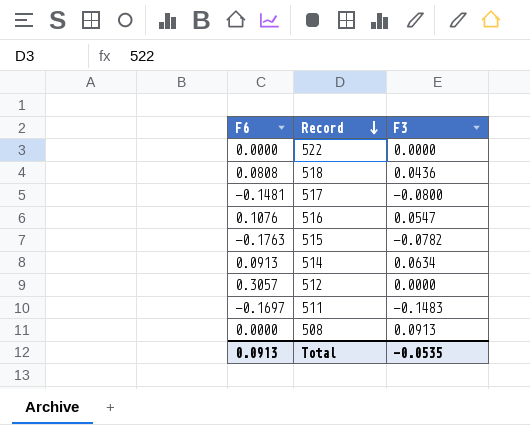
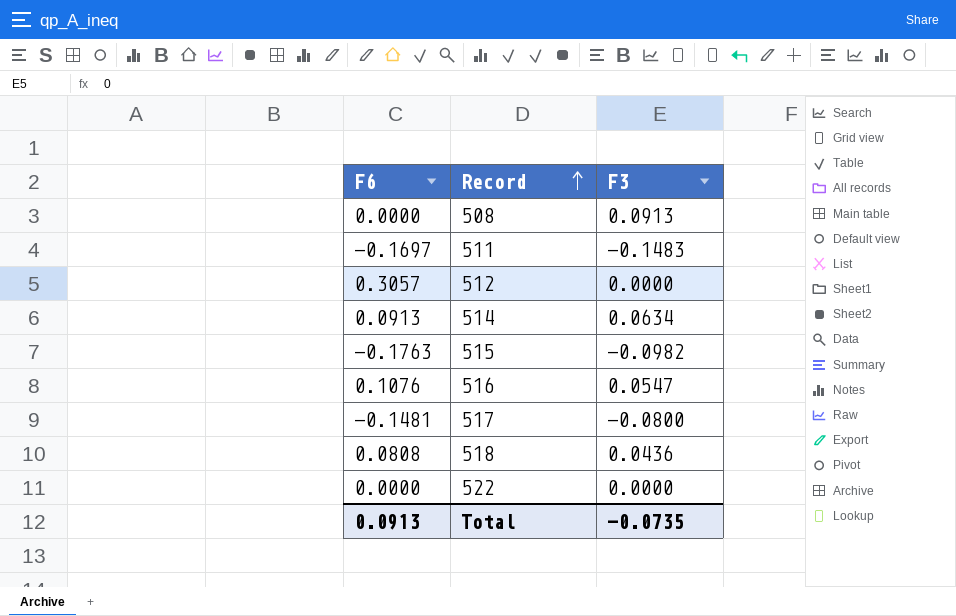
row order: Record descending -> Record ascending
515 | F3: -0.0782 -> -0.0982
Total | F3: -0.0535 -> -0.0735

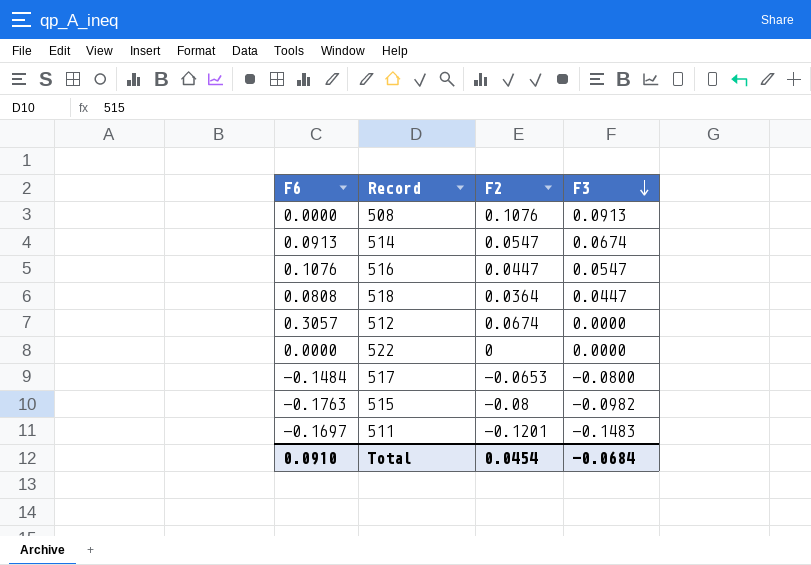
row order: Record ascending -> F3 descending
column F2 | position: none -> 3
514 | F3: 0.0634 -> 0.0674
518 | F3: 0.0436 -> 0.0447
517 | F6: -0.1481 -> -0.1484
Total | F6: 0.0913 -> 0.0910
Total | F3: -0.0735 -> -0.0684

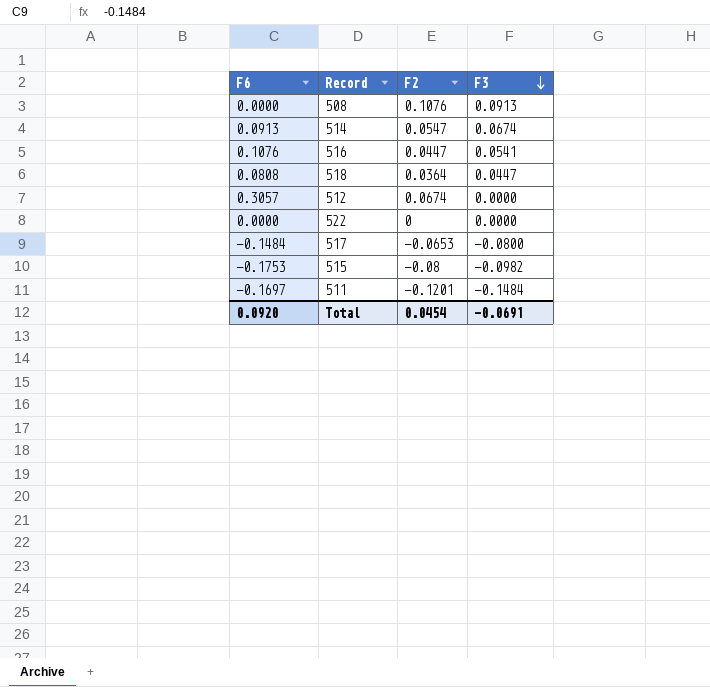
516 | F3: 0.0547 -> 0.0541
515 | F6: -0.1763 -> -0.1753
511 | F3: -0.1483 -> -0.1484
Total | F6: 0.0910 -> 0.0920
Total | F3: -0.0684 -> -0.0691

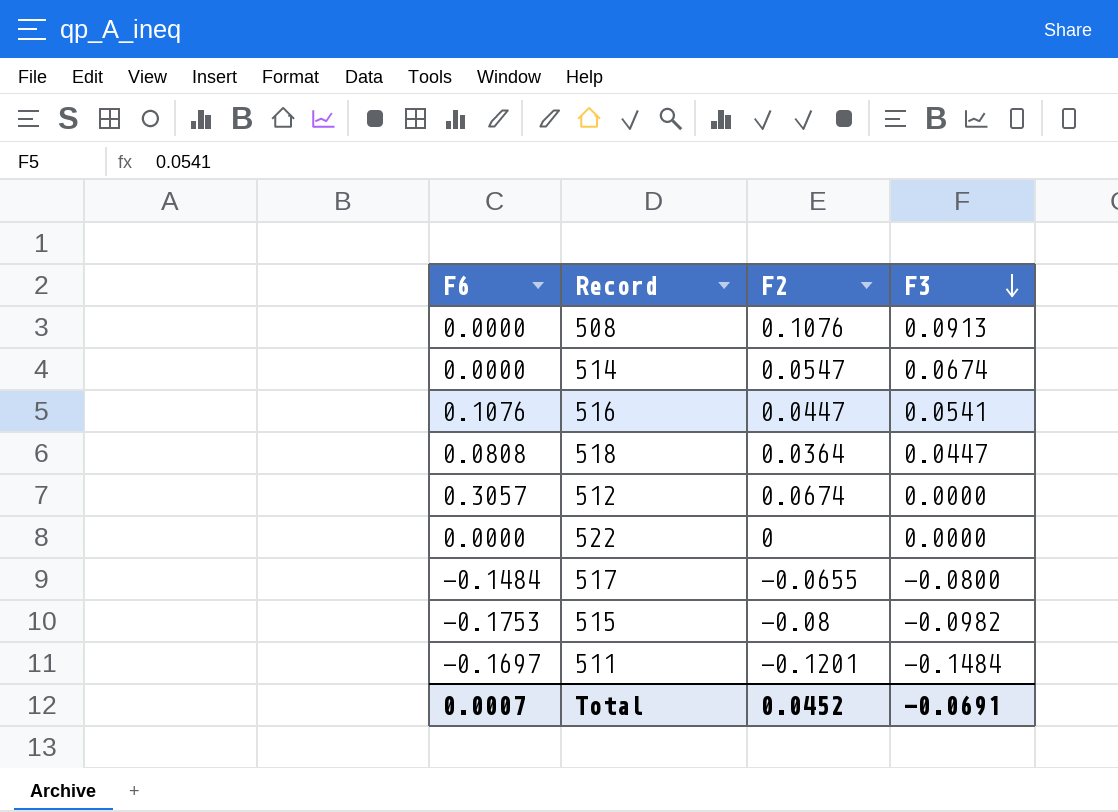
514 | F6: 0.0913 -> 0.0000
517 | F2: -0.0653 -> -0.0655
Total | F6: 0.0920 -> 0.0007
Total | F2: 0.0454 -> 0.0452

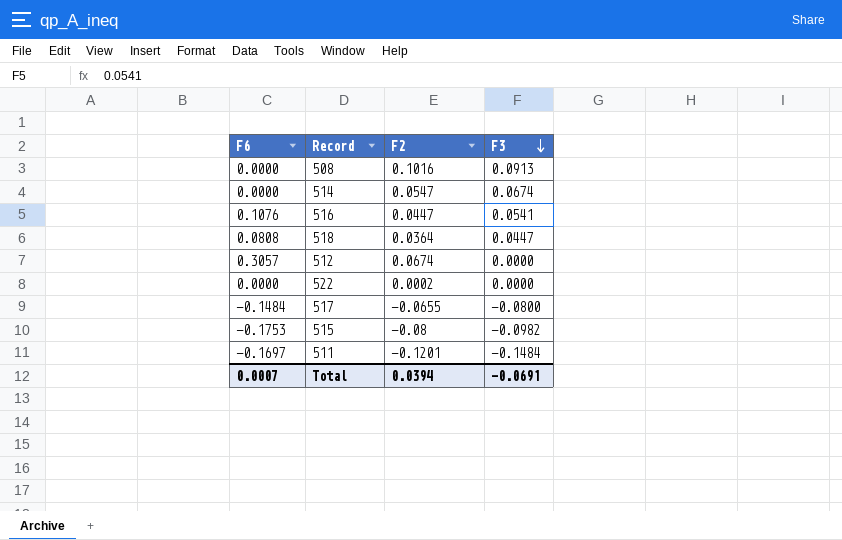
508 | F2: 0.1076 -> 0.1016
522 | F2: 0 -> 0.0002
Total | F2: 0.0452 -> 0.0394

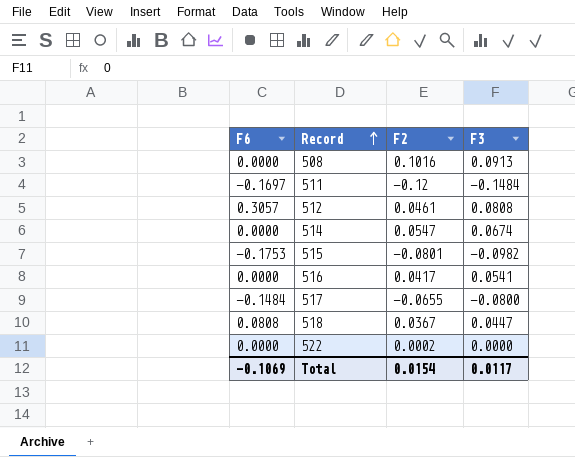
row order: F3 descending -> Record ascending
511 | F2: -0.1201 -> -0.12
512 | F2: 0.0674 -> 0.0461
512 | F3: 0.0000 -> 0.0808
515 | F2: -0.08 -> -0.0801
516 | F6: 0.1076 -> 0.0000
516 | F2: 0.0447 -> 0.0417
518 | F2: 0.0364 -> 0.0367
Total | F6: 0.0007 -> -0.1069
Total | F2: 0.0394 -> 0.0154
Total | F3: -0.0691 -> 0.0117

